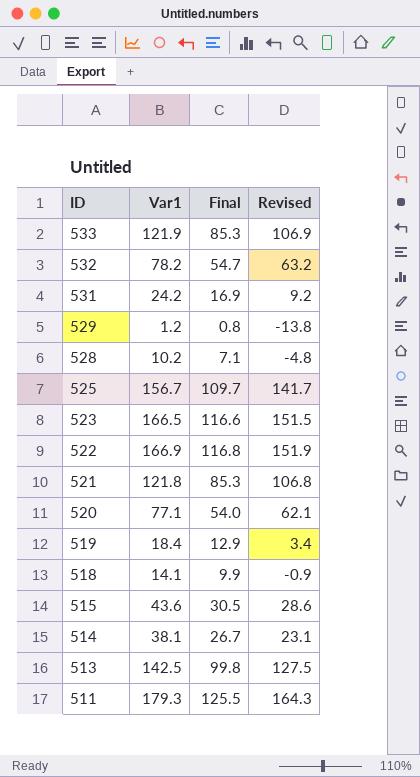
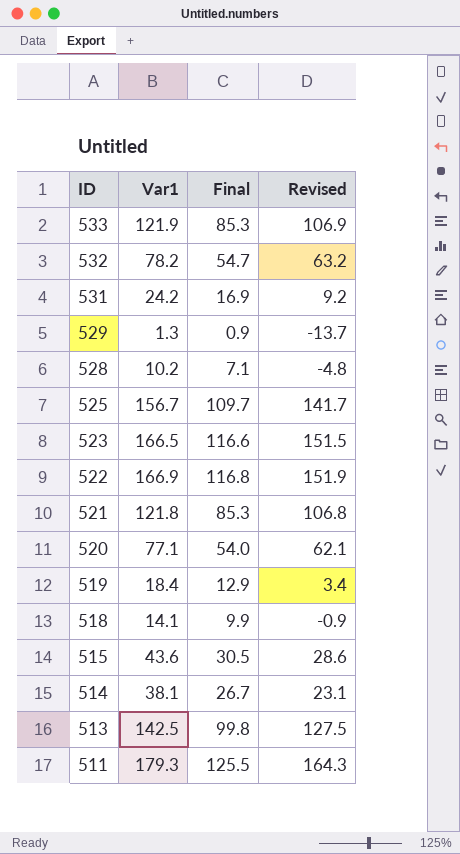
529 | Var1: 1.2 -> 1.3
529 | Final: 0.8 -> 0.9
529 | Revised: -13.8 -> -13.7

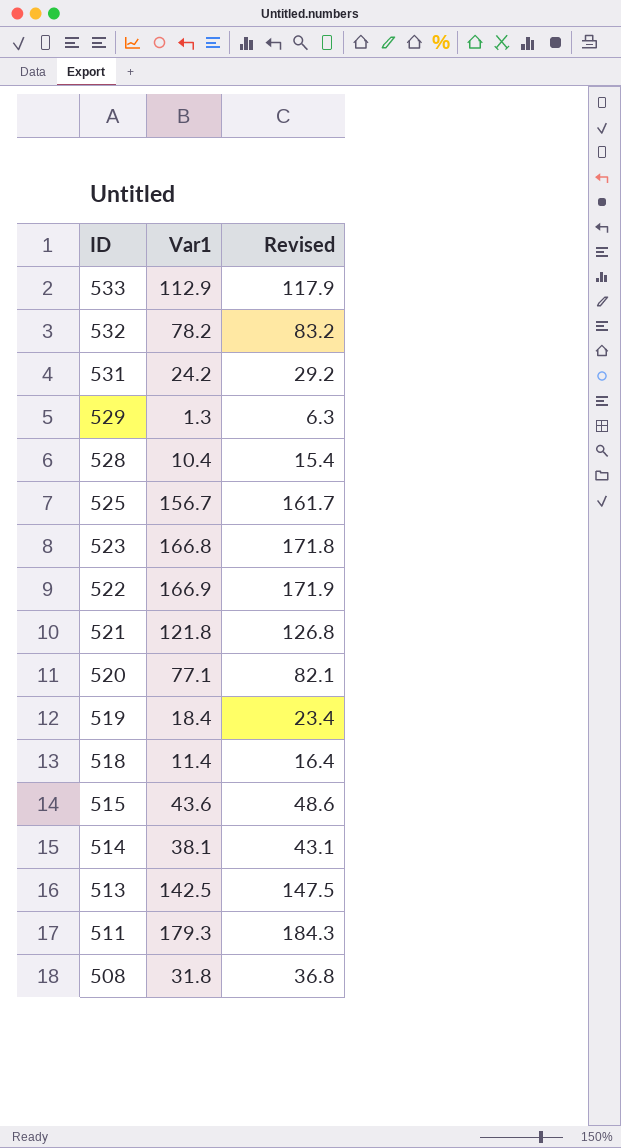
column Final | formula: [Var1] * 0.7 -> none
column Revised | formula: [Var1] - 15 -> [Var1] + 5
533 | Var1: 121.9 -> 112.9
528 | Var1: 10.2 -> 10.4
523 | Var1: 166.5 -> 166.8
518 | Var1: 14.1 -> 11.4
row 508: none -> 31.8 | 36.8

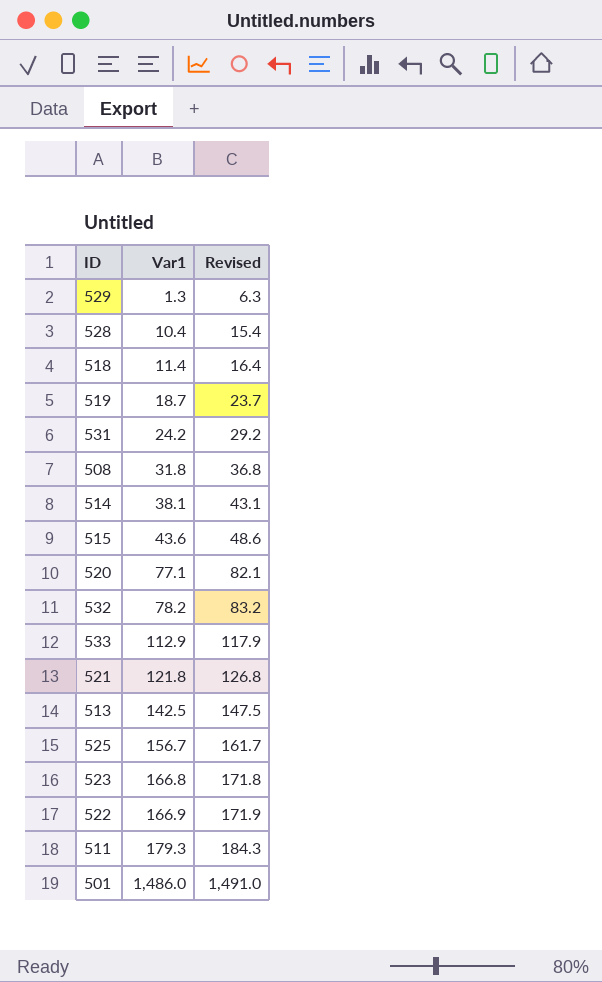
row order: ID descending -> Var1 ascending
519 | Var1: 18.4 -> 18.7
519 | Revised: 23.4 -> 23.7
row 501: none -> 1,486.0 | 1,491.0

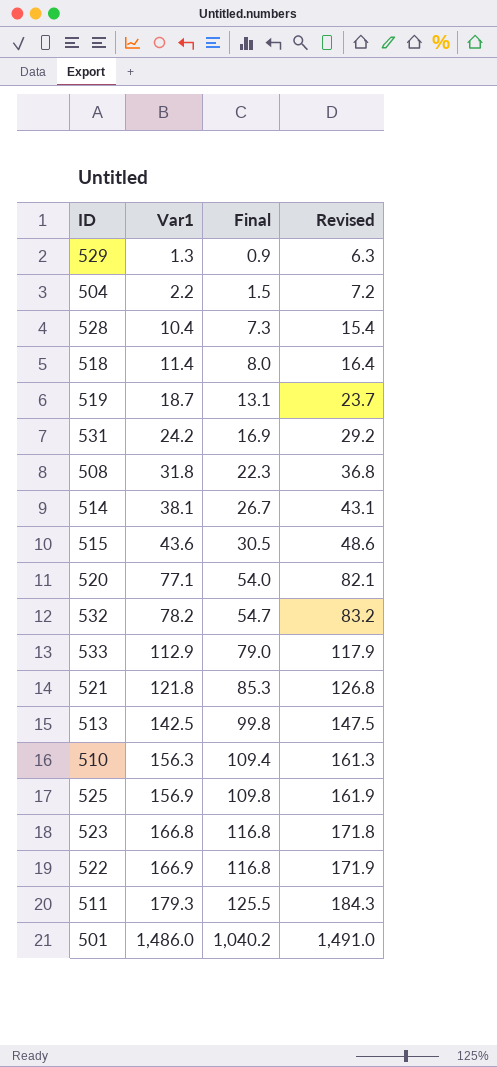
column Final | formula: none -> [Var1] * 0.7
row 504: none -> 2.2 | 1.5 | 7.2
row 510: none -> 156.3 | 109.4 | 161.3
525 | Var1: 156.7 -> 156.9
525 | Revised: 161.7 -> 161.9

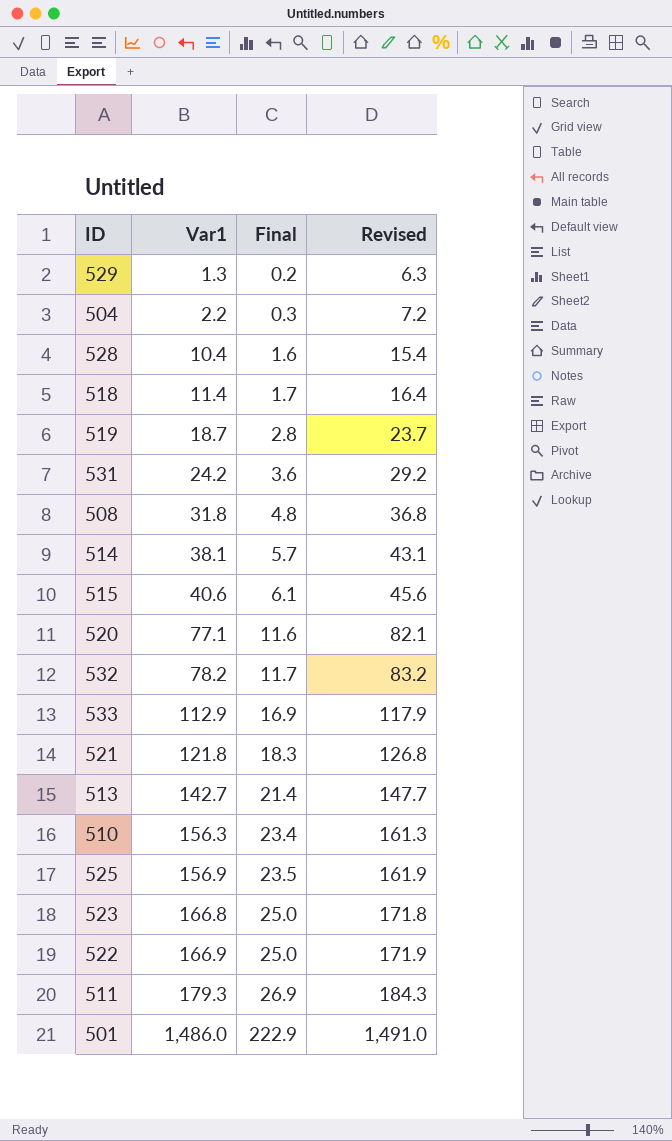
column Final | formula: [Var1] * 0.7 -> [Var1] * 0.15
515 | Var1: 43.6 -> 40.6
515 | Revised: 48.6 -> 45.6
513 | Var1: 142.5 -> 142.7
513 | Revised: 147.5 -> 147.7

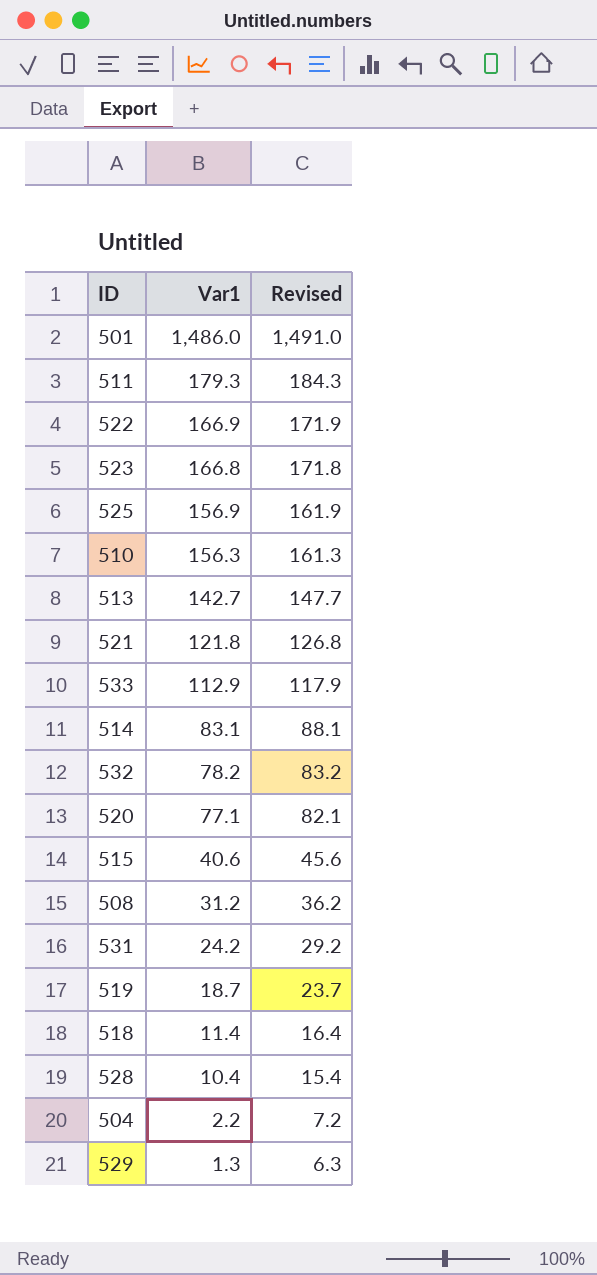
row order: Var1 ascending -> Var1 descending
column Final | formula: [Var1] * 0.15 -> none
514 | Var1: 38.1 -> 83.1
514 | Revised: 43.1 -> 88.1
508 | Var1: 31.8 -> 31.2
508 | Revised: 36.8 -> 36.2

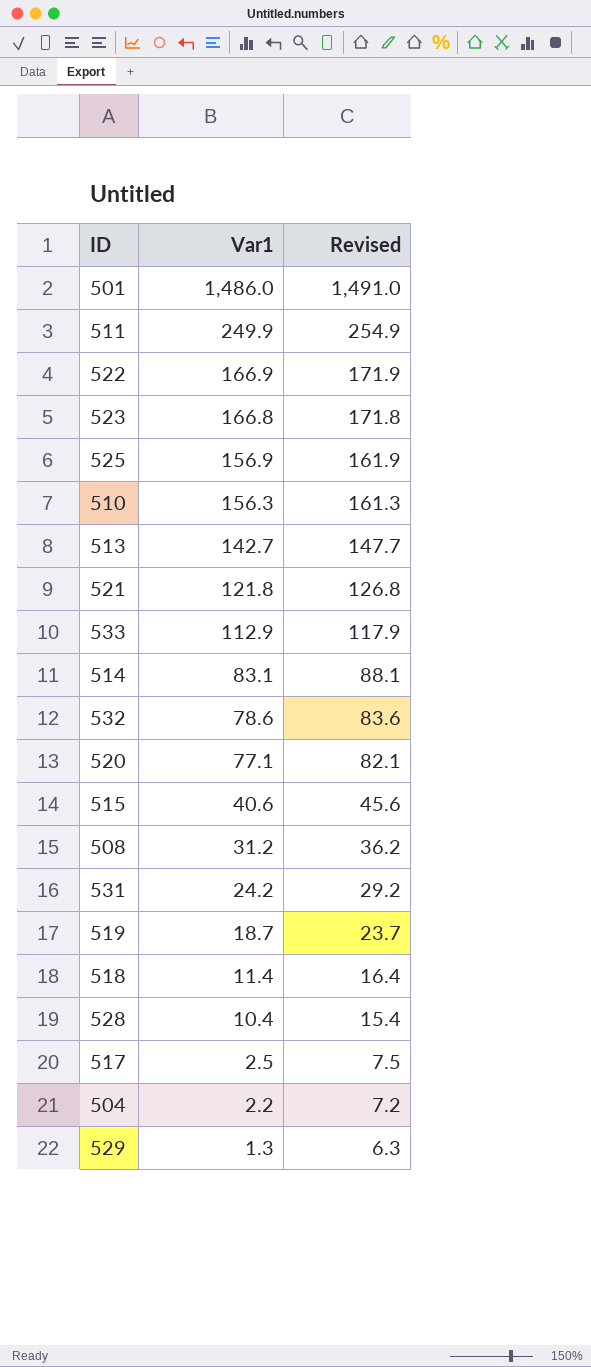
511 | Var1: 179.3 -> 249.9
511 | Revised: 184.3 -> 254.9
532 | Var1: 78.2 -> 78.6
532 | Revised: 83.2 -> 83.6
row 517: none -> 2.5 | 7.5

